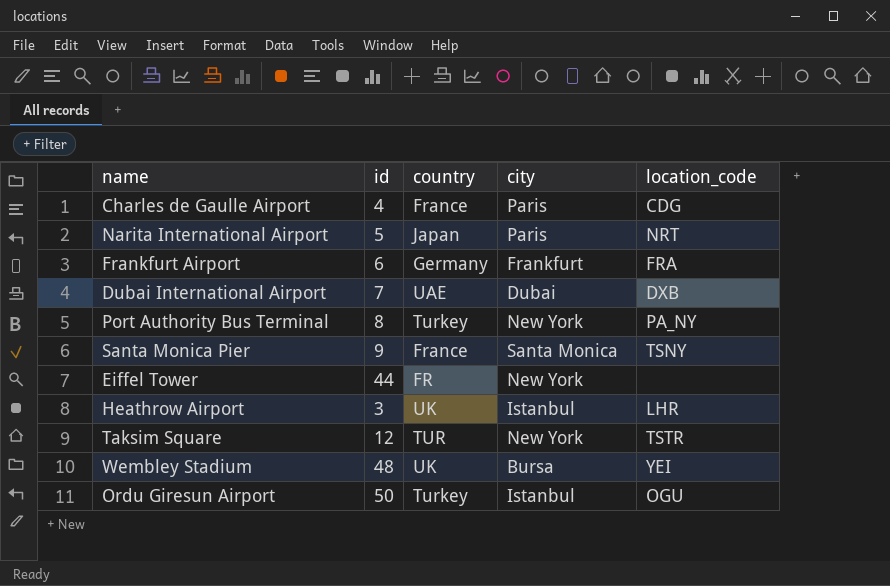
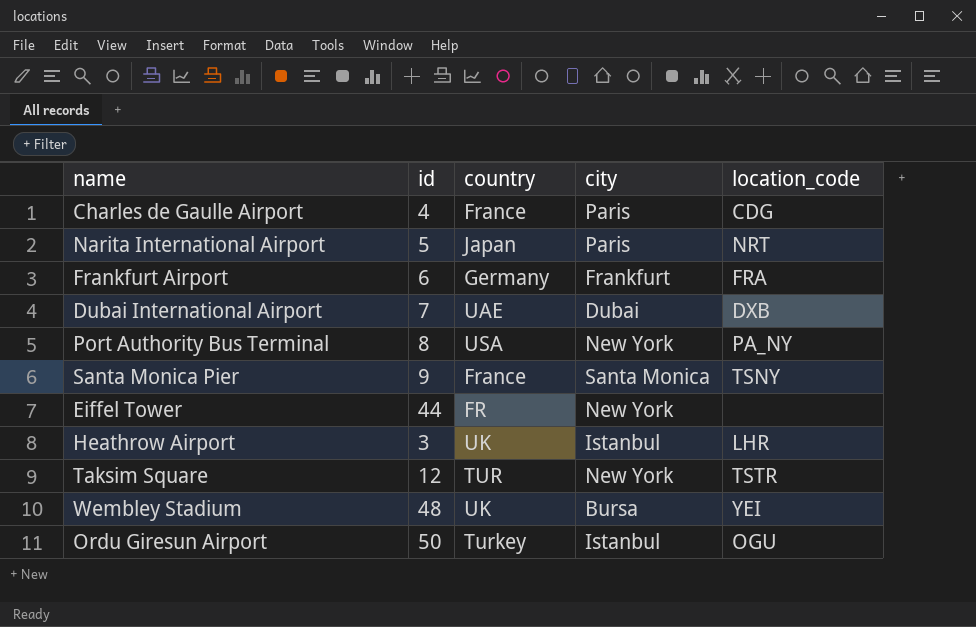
Port Authority Bus Terminal | country: Turkey -> USA

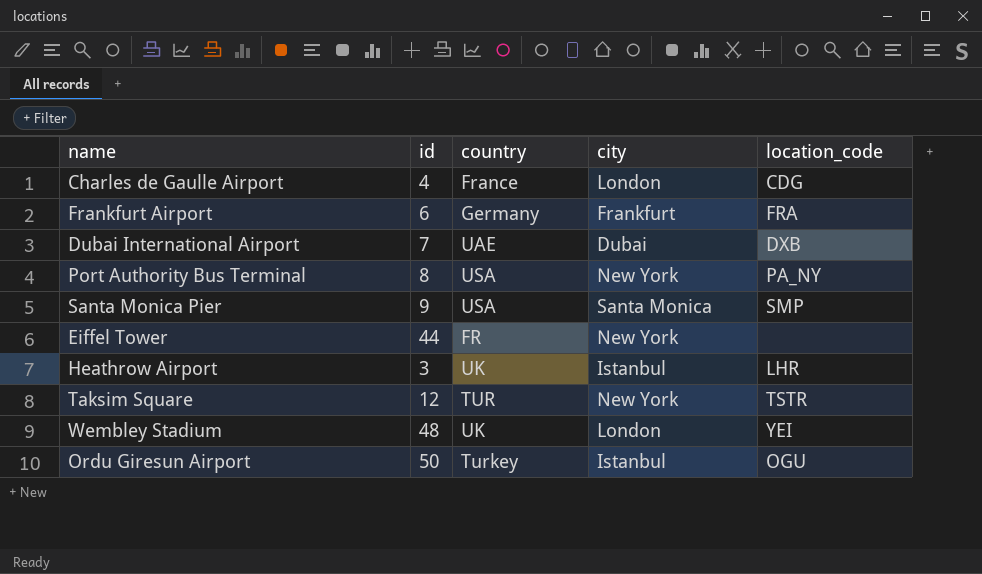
row Narita International Airport: 5 | Japan | Paris | NRT -> none
Charles de Gaulle Airport | city: Paris -> London
Santa Monica Pier | country: France -> USA
Santa Monica Pier | location_code: TSNY -> SMP
Wembley Stadium | city: Bursa -> London

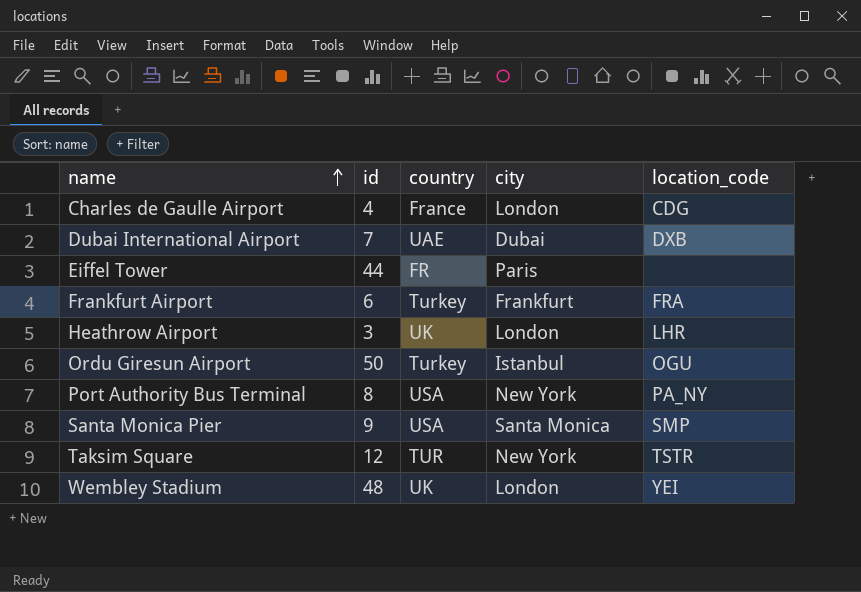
row order: none -> name ascending
Eiffel Tower | city: New York -> Paris
Frankfurt Airport | country: Germany -> Turkey
Heathrow Airport | city: Istanbul -> London

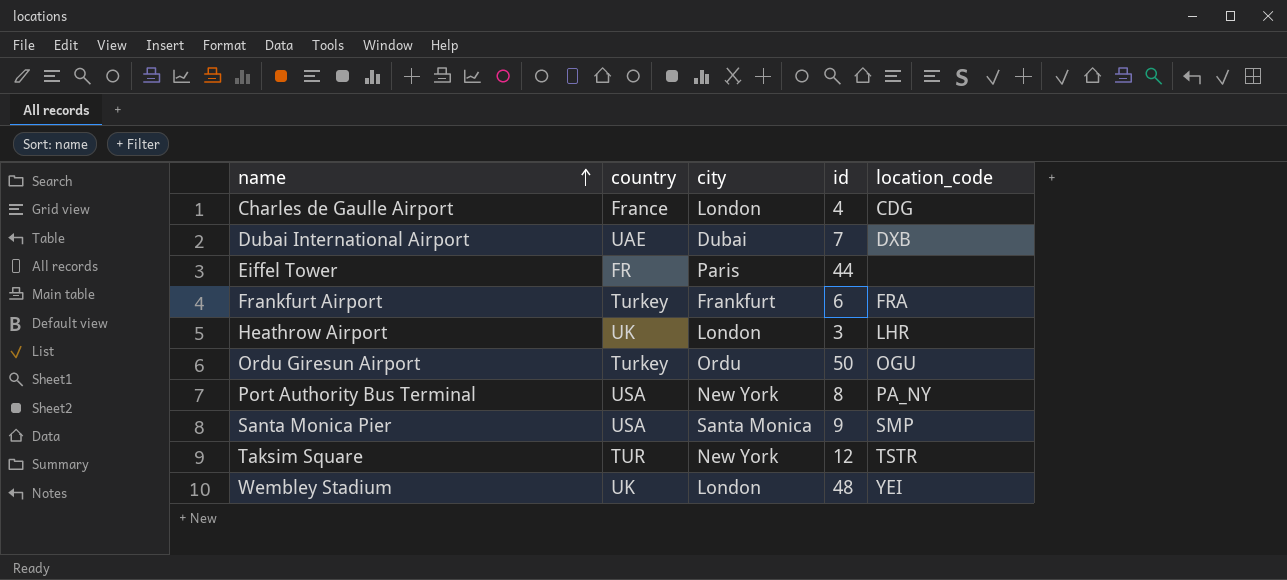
column id | position: 2 -> 4
Ordu Giresun Airport | city: Istanbul -> Ordu

